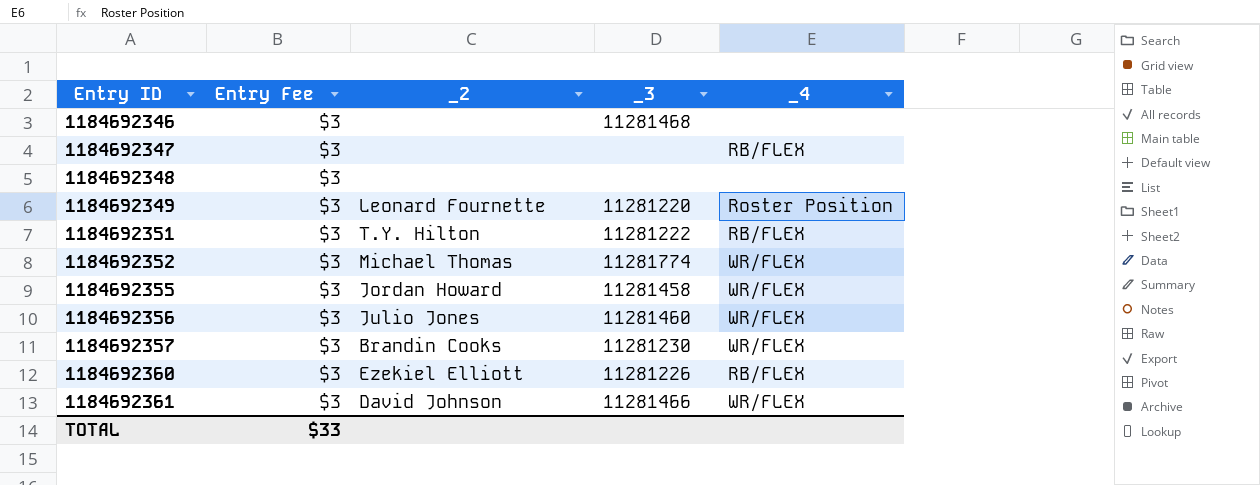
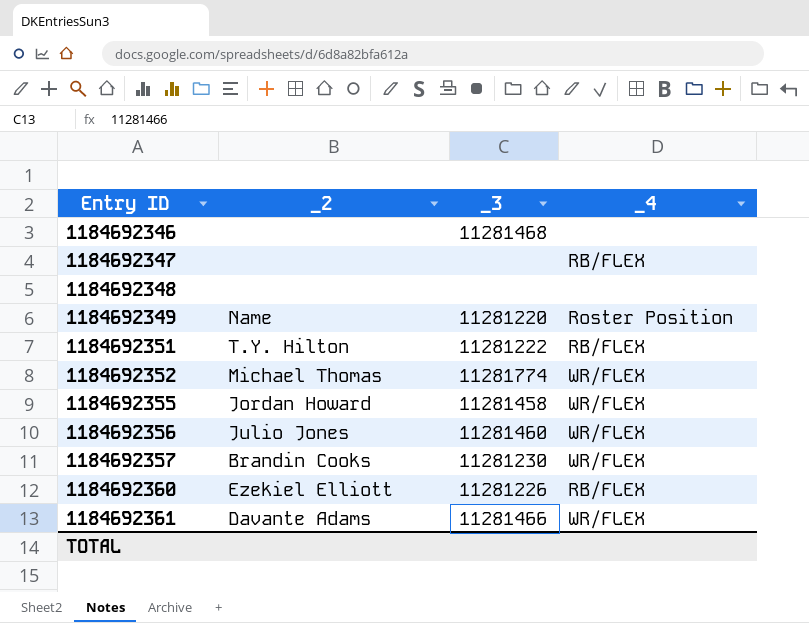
column Entry Fee | position: 2 -> none
1184692349 | _2: Leonard Fournette -> Name
1184692361 | _2: David Johnson -> Davante Adams

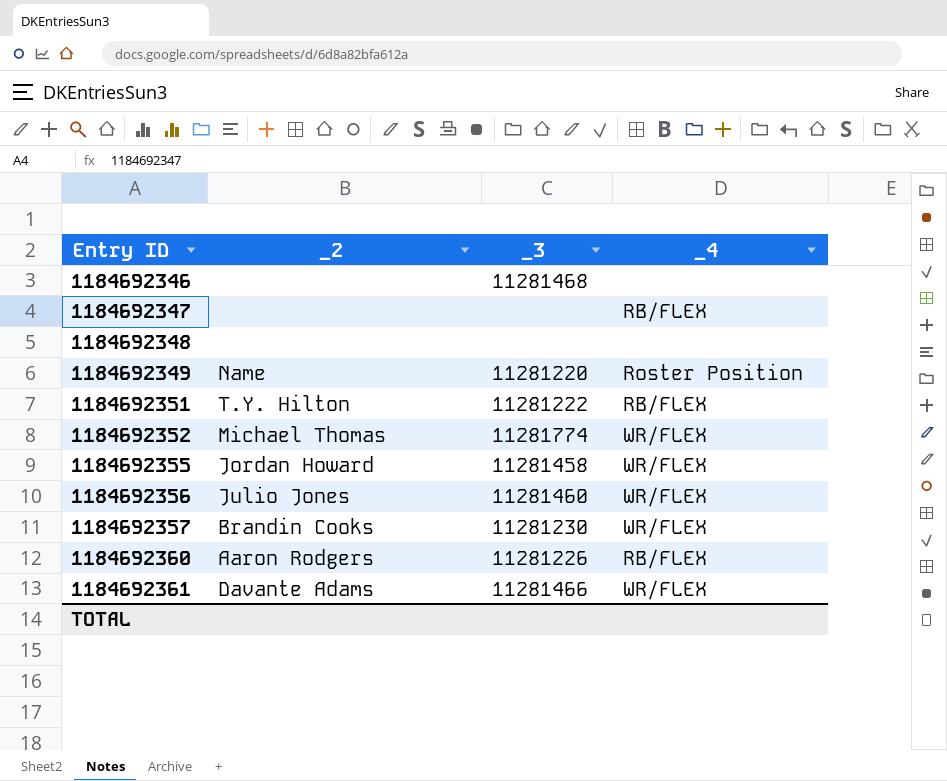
1184692360 | _2: Ezekiel Elliott -> Aaron Rodgers

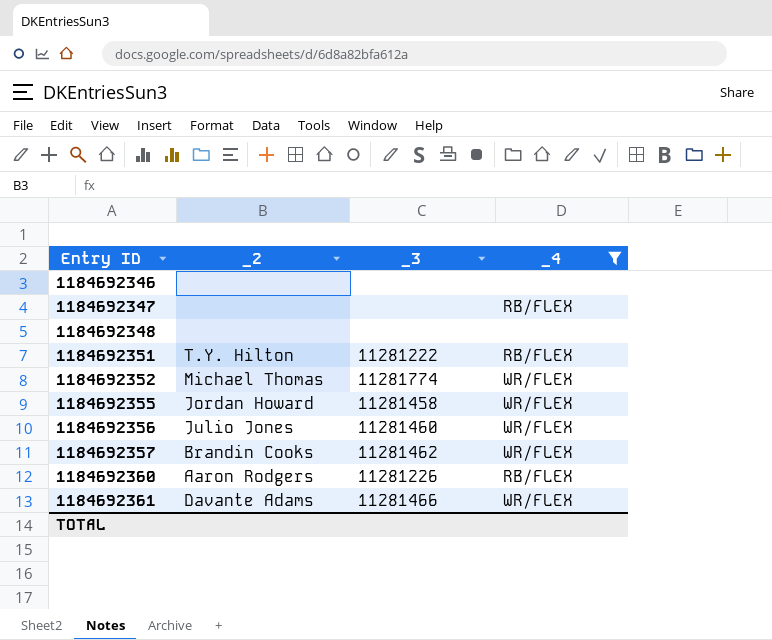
filter: none -> _4 != Roster Position
1184692346 | _3: 11281468 -> none
1184692357 | _3: 11281230 -> 11281462

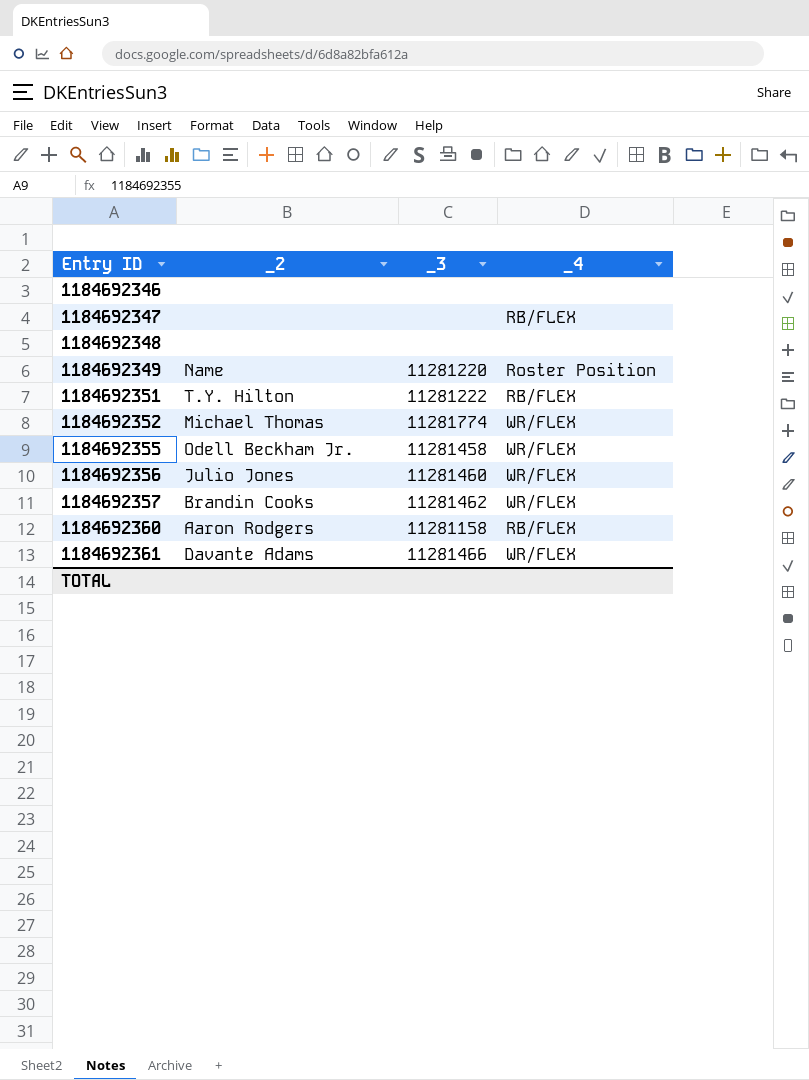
filter: _4 != Roster Position -> none
1184692355 | _2: Jordan Howard -> Odell Beckham Jr.
1184692360 | _3: 11281226 -> 11281158

